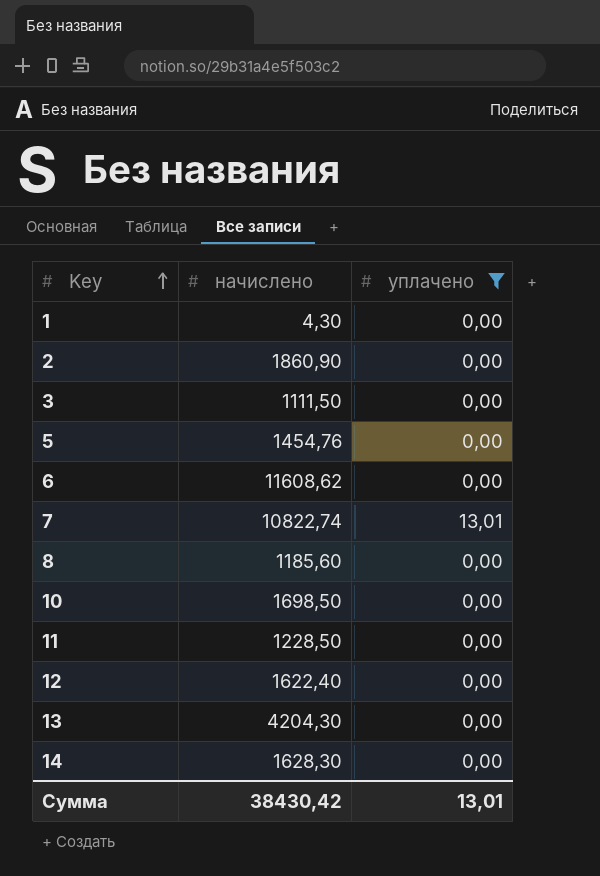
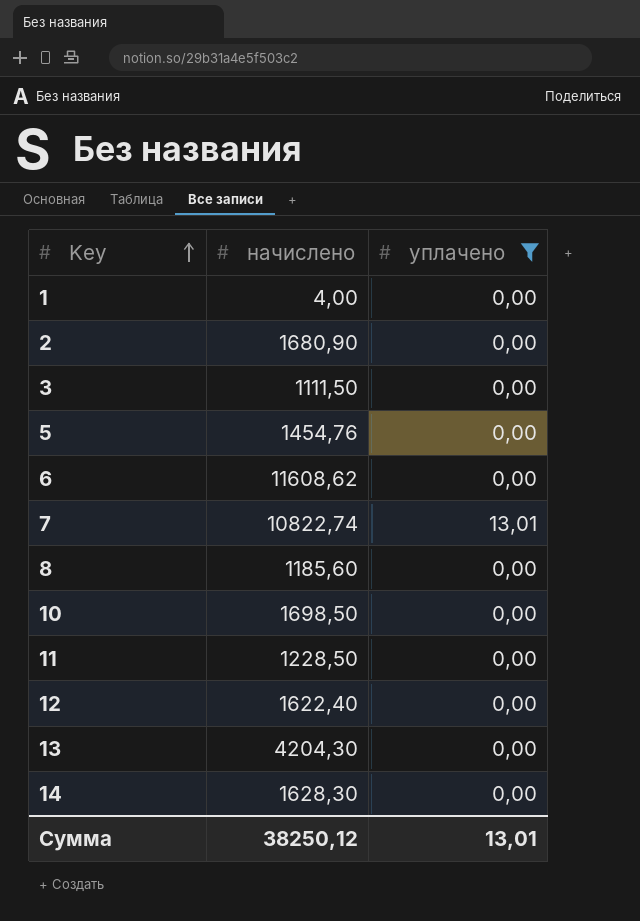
1 | начислено: 4,30 -> 4,00
2 | начислено: 1860,90 -> 1680,90
Сумма | начислено: 38430,42 -> 38250,12

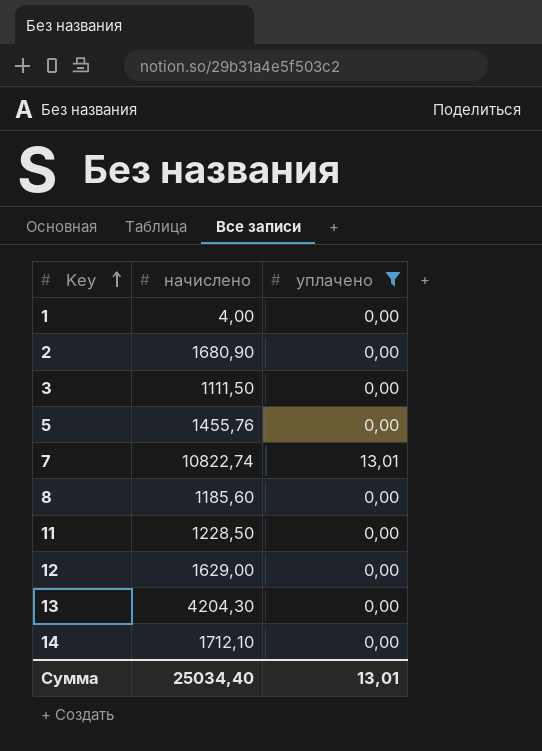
row 6: 11608,62 | 0,00 -> none
row 10: 1698,50 | 0,00 -> none
5 | начислено: 1454,76 -> 1455,76
12 | начислено: 1622,40 -> 1629,00
14 | начислено: 1628,30 -> 1712,10
Сумма | начислено: 38250,12 -> 25034,40

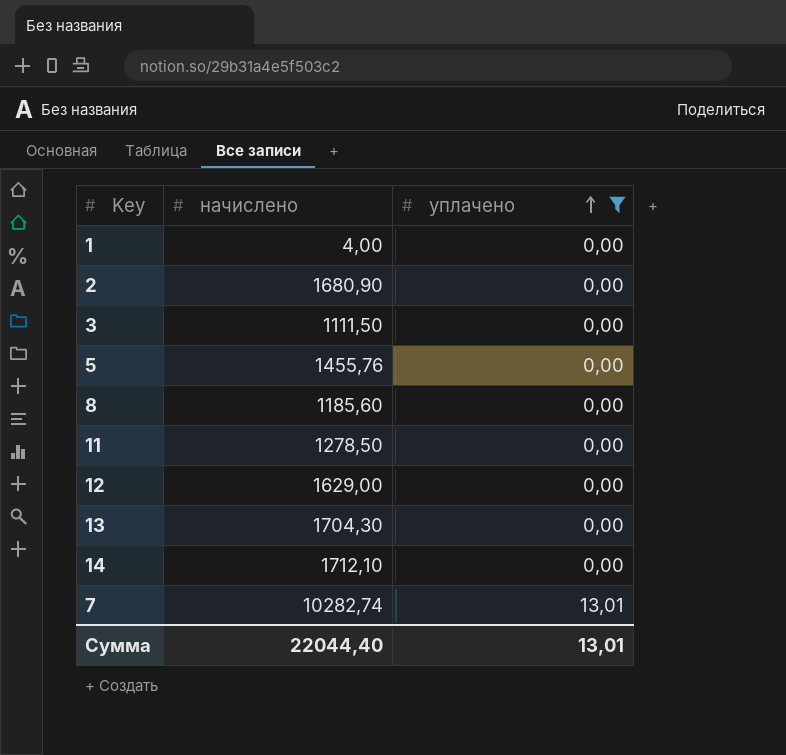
row order: Key ascending -> уплачено ascending
11 | начислено: 1228,50 -> 1278,50
13 | начислено: 4204,30 -> 1704,30
7 | начислено: 10822,74 -> 10282,74
Сумма | начислено: 25034,40 -> 22044,40

